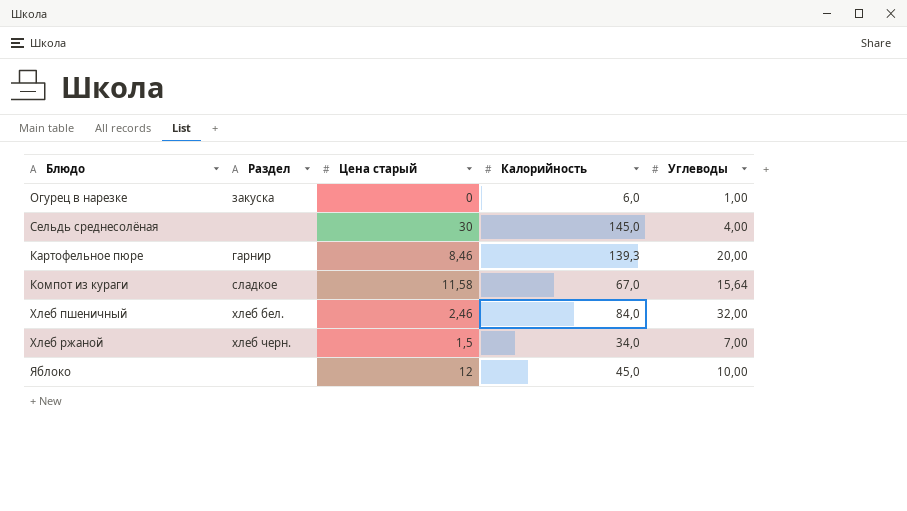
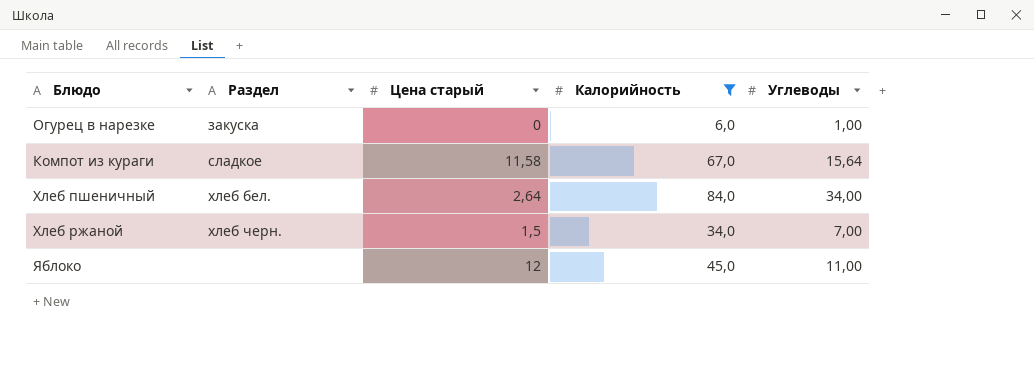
filter: none -> Калорийность <= 84,0
Хлеб пшеничный | Цена старый: 2,46 -> 2,64
Хлеб пшеничный | Углеводы: 32,00 -> 34,00
Яблоко | Углеводы: 10,00 -> 11,00

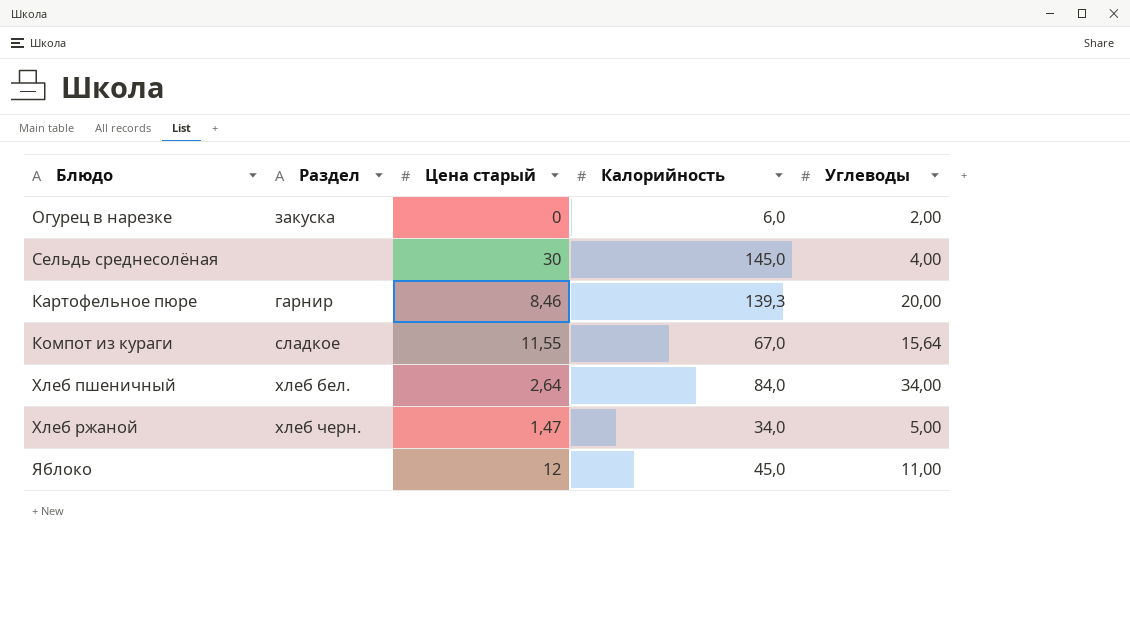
filter: Калорийность <= 84,0 -> none
Огурец в нарезке | Углеводы: 1,00 -> 2,00
Компот из кураги | Цена старый: 11,58 -> 11,55
Хлеб ржаной | Цена старый: 1,5 -> 1,47
Хлеб ржаной | Углеводы: 7,00 -> 5,00

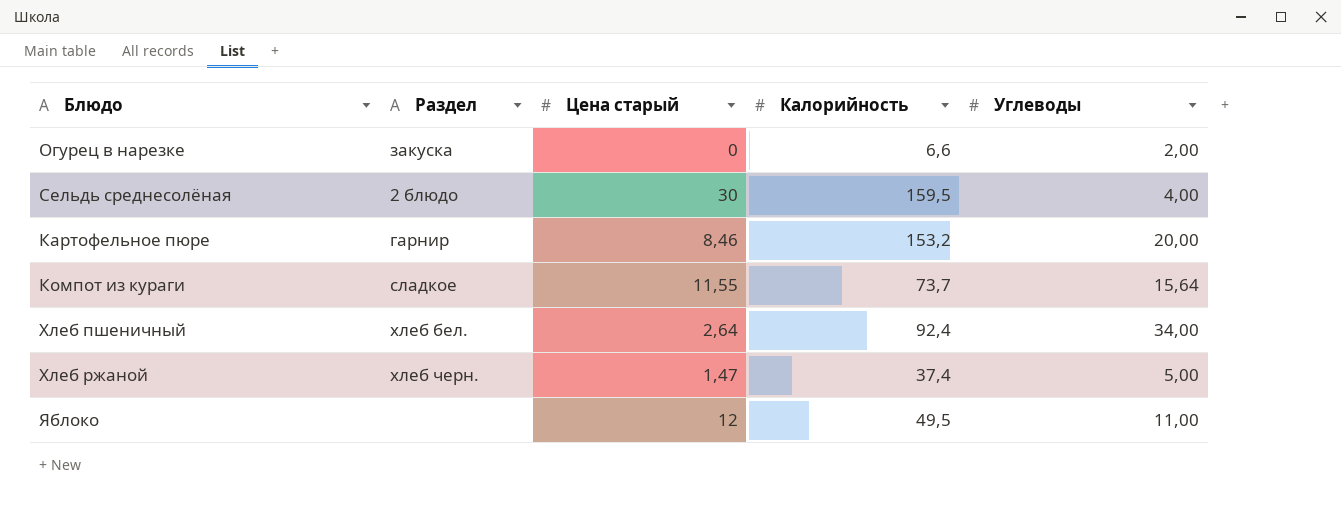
Огурец в нарезке | Калорийность: 6,0 -> 6,6
Сельдь среднесолёная | Раздел: none -> 2 блюдо
Сельдь среднесолёная | Калорийность: 145,0 -> 159,5
Картофельное пюре | Калорийность: 139,3 -> 153,2
Компот из кураги | Калорийность: 67,0 -> 73,7
Хлеб пшеничный | Калорийность: 84,0 -> 92,4
Хлеб ржаной | Калорийность: 34,0 -> 37,4
Яблоко | Калорийность: 45,0 -> 49,5

